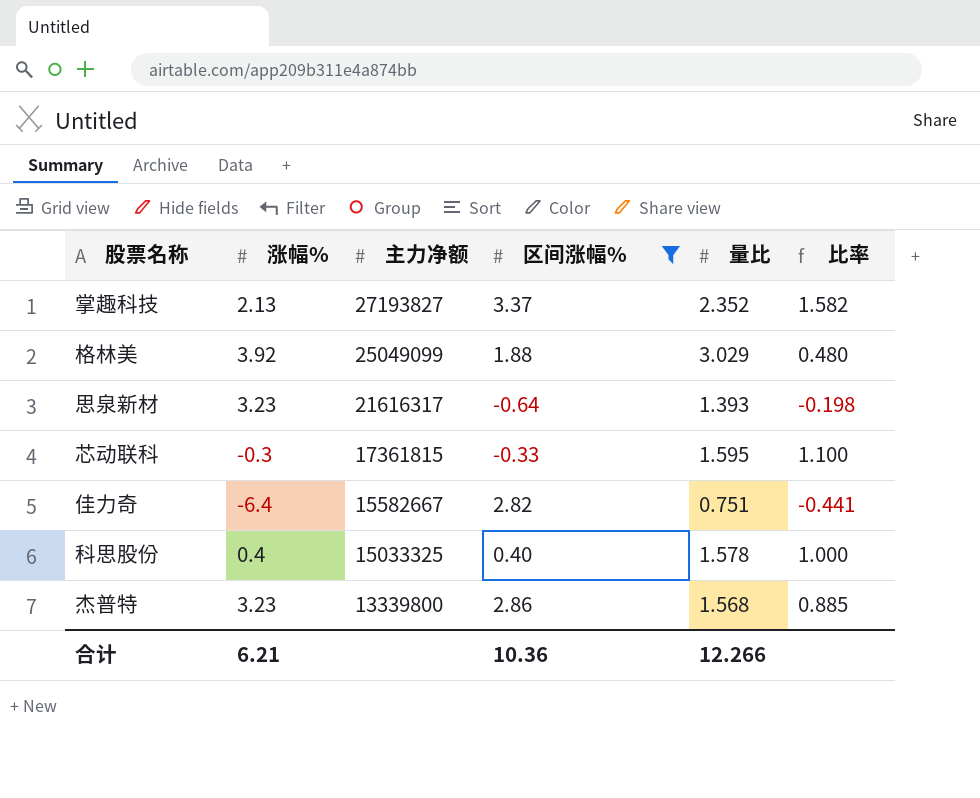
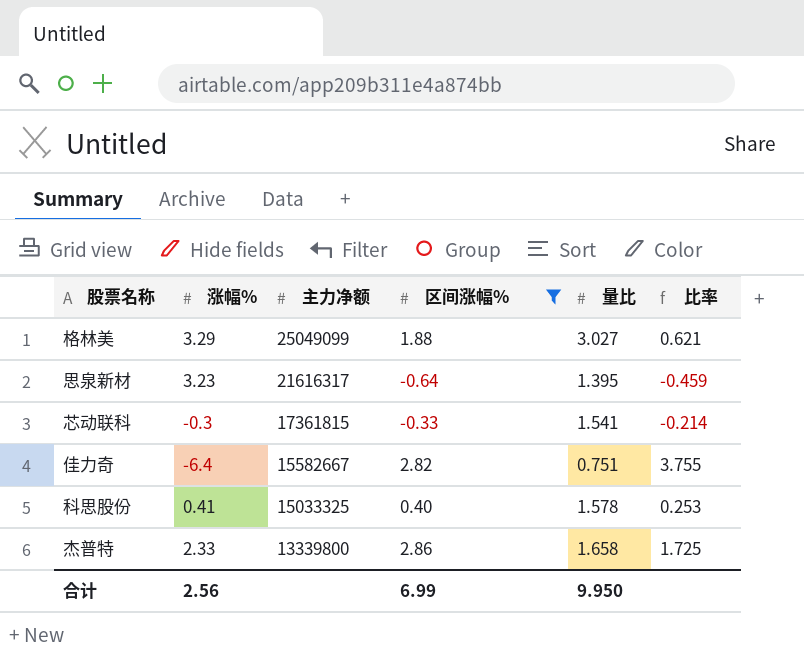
column 比率 | formula: [区间涨幅%] / [涨幅%] -> [区间涨幅%] / [量比]
row 掌趣科技: 2.13 | 27193827 | 3.37 | 2.352 | 1.582 -> none
格林美 | 涨幅%: 3.92 -> 3.29
格林美 | 量比: 3.029 -> 3.027
思泉新材 | 量比: 1.393 -> 1.395
芯动联科 | 量比: 1.595 -> 1.541
科思股份 | 涨幅%: 0.4 -> 0.41
杰普特 | 涨幅%: 3.23 -> 2.33
杰普特 | 量比: 1.568 -> 1.658
合计 | 涨幅%: 6.21 -> 2.56
合计 | 区间涨幅%: 10.36 -> 6.99
合计 | 量比: 12.266 -> 9.950

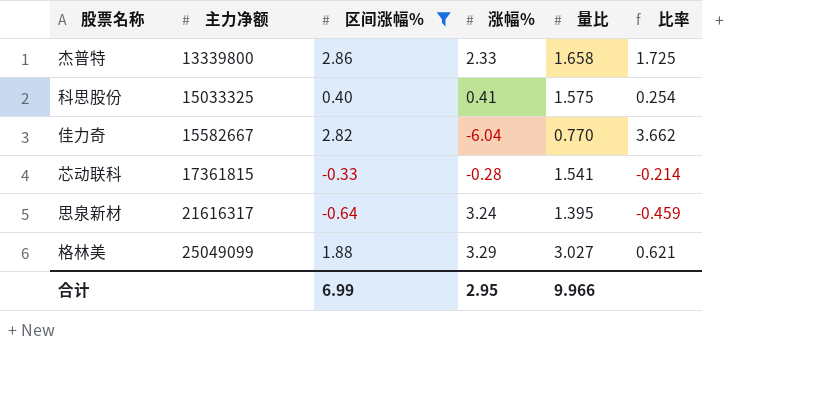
row order: 主力净额 descending -> 主力净额 ascending
column 涨幅% | position: 2 -> 4
科思股份 | 量比: 1.578 -> 1.575
科思股份 | 比率: 0.253 -> 0.254
佳力奇 | 涨幅%: -6.4 -> -6.04
佳力奇 | 量比: 0.751 -> 0.770
佳力奇 | 比率: 3.755 -> 3.662
芯动联科 | 涨幅%: -0.3 -> -0.28
思泉新材 | 涨幅%: 3.23 -> 3.24
合计 | 涨幅%: 2.56 -> 2.95
合计 | 量比: 9.950 -> 9.966

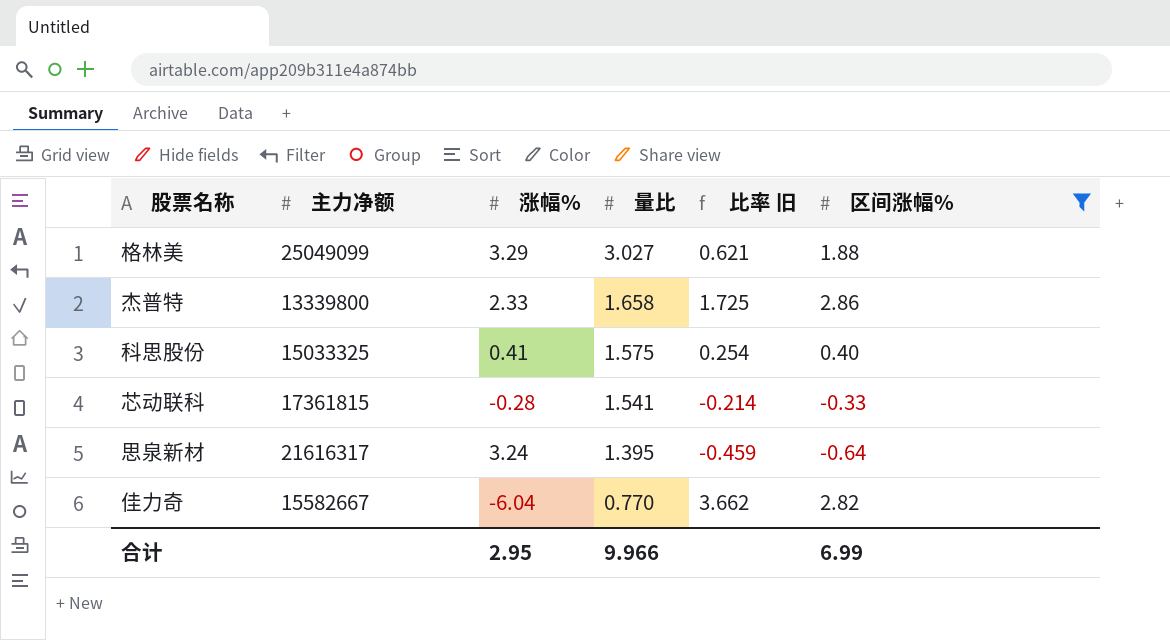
row order: 主力净额 ascending -> 量比 descending
column name: 比率 -> 比率 旧
column 区间涨幅% | position: 3 -> 6

